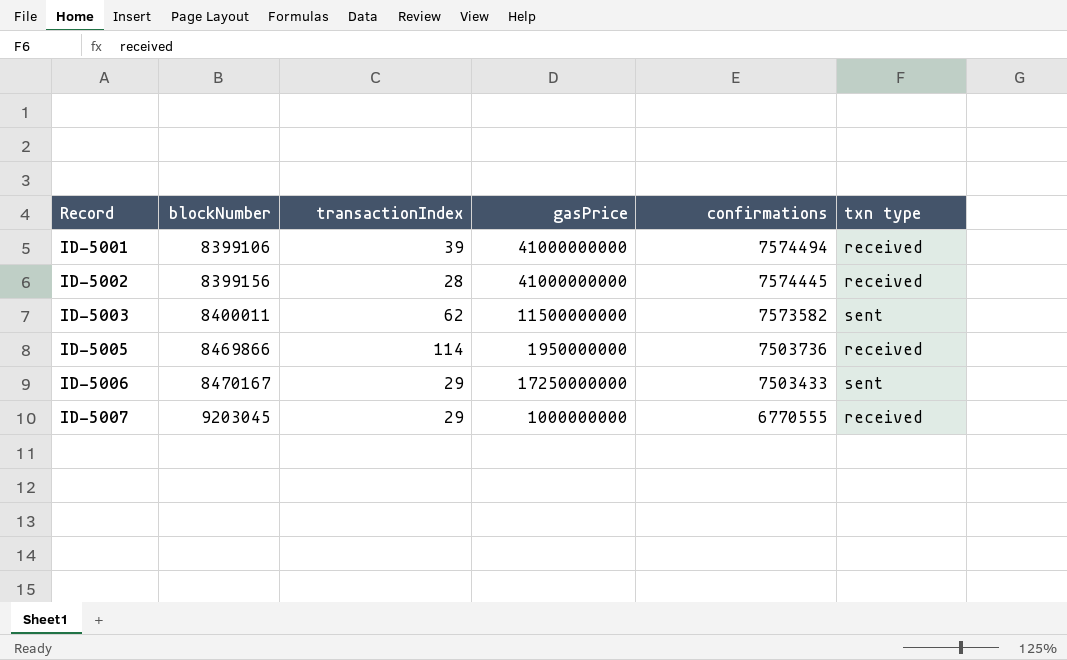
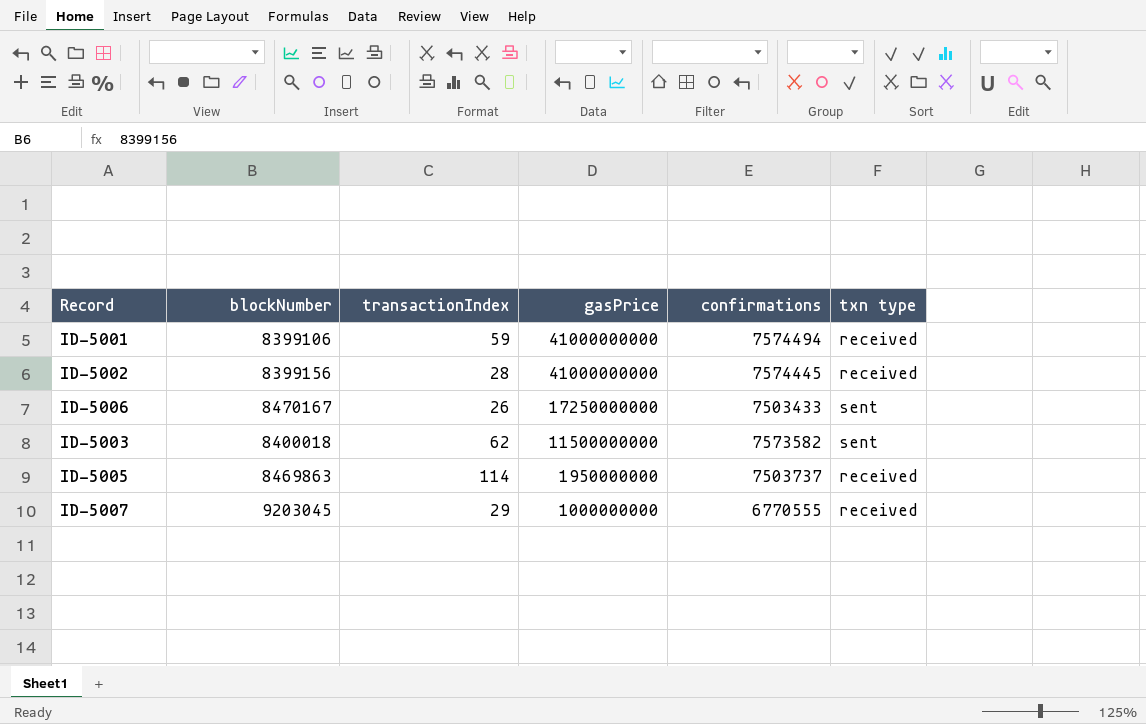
row order: Record ascending -> gasPrice descending
ID-5001 | transactionIndex: 39 -> 59
ID-5006 | transactionIndex: 29 -> 26
ID-5003 | blockNumber: 8400011 -> 8400018
ID-5005 | blockNumber: 8469866 -> 8469863
ID-5005 | confirmations: 7503736 -> 7503737

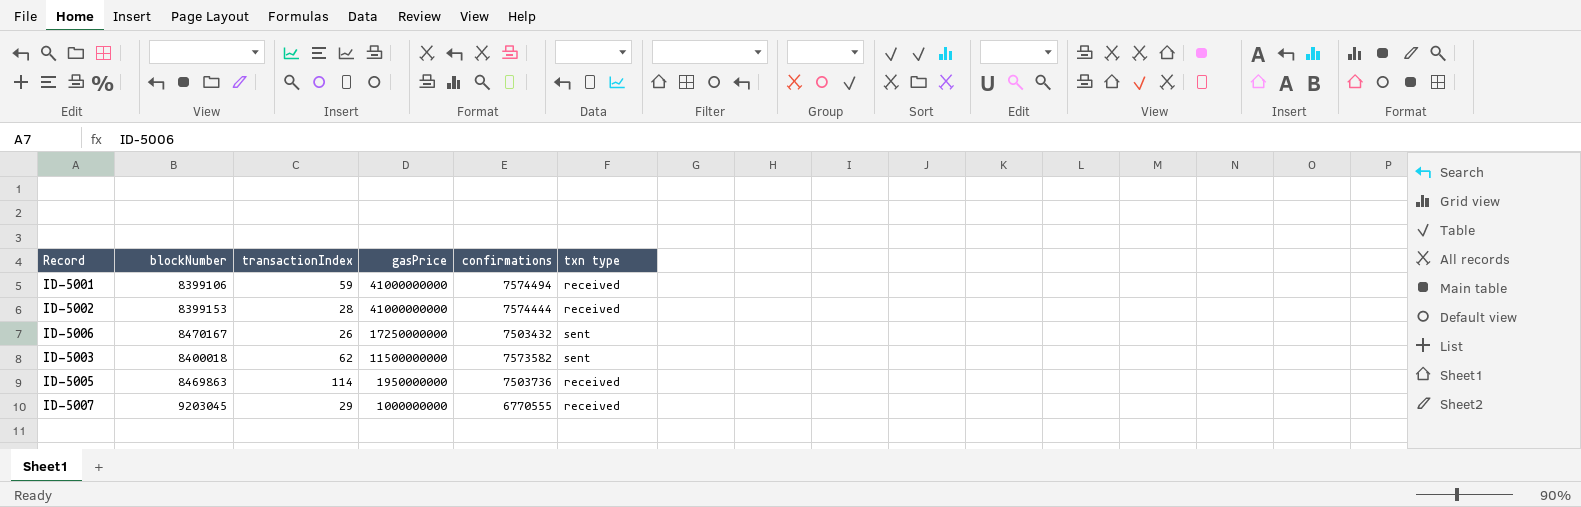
ID-5002 | blockNumber: 8399156 -> 8399153
ID-5002 | confirmations: 7574445 -> 7574444
ID-5006 | confirmations: 7503433 -> 7503432
ID-5005 | confirmations: 7503737 -> 7503736

